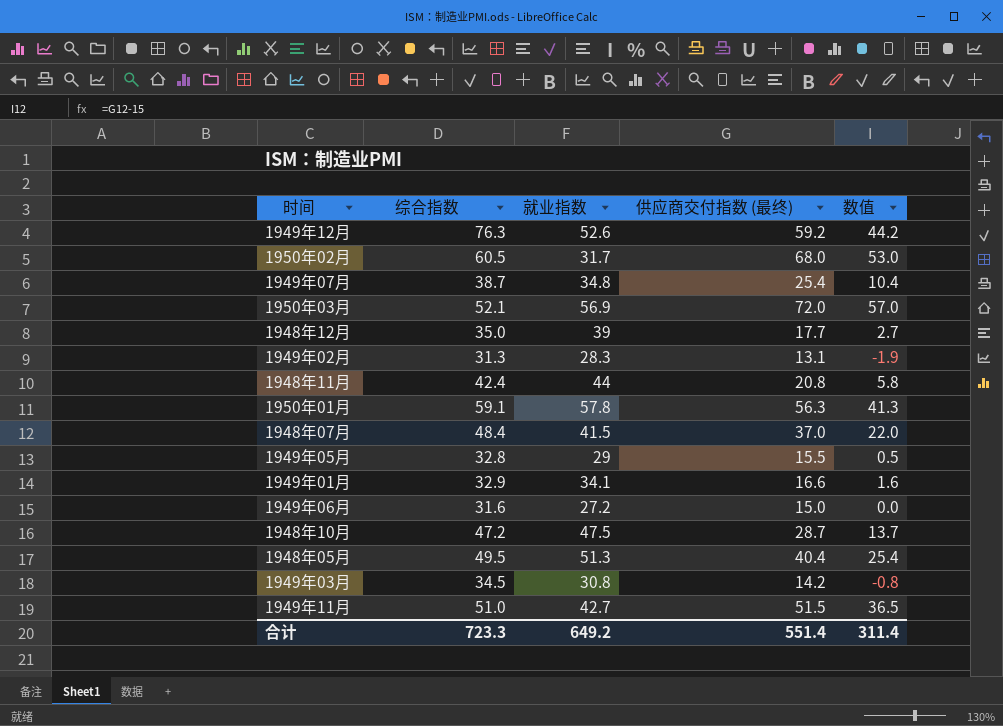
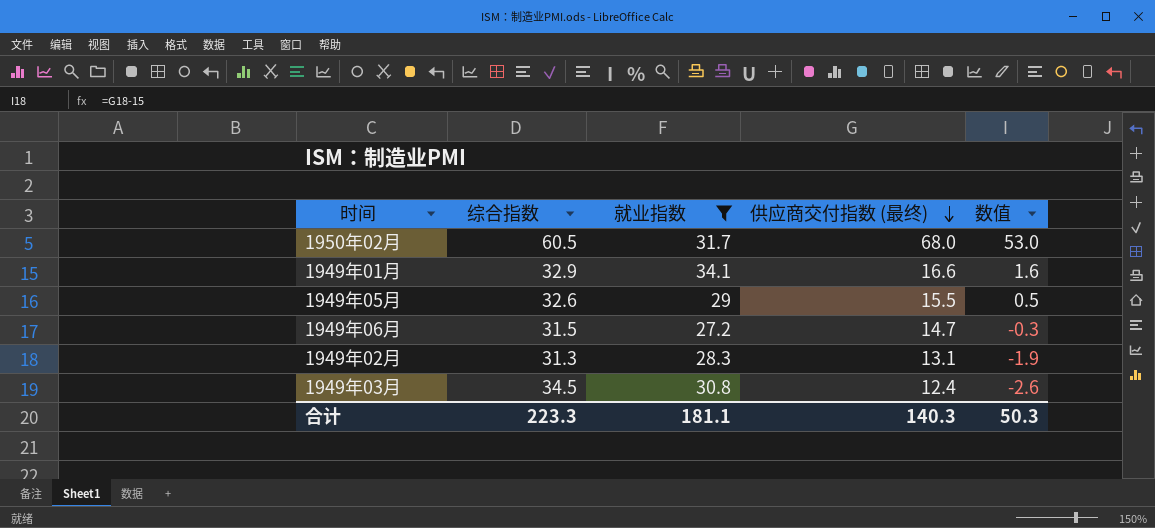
filter: none -> 就业指数 <= 34.1
row order: none -> 供应商交付指数 (最终) descending
1949年05月 | 综合指数: 32.8 -> 32.6
1949年06月 | 综合指数: 31.6 -> 31.5
1949年06月 | 供应商交付指数 (最终): 15.0 -> 14.7
1949年06月 | 数值: 0.0 -> -0.3
1949年03月 | 供应商交付指数 (最终): 14.2 -> 12.4
1949年03月 | 数值: -0.8 -> -2.6
合计 | 综合指数: 723.3 -> 223.3
合计 | 就业指数: 649.2 -> 181.1
合计 | 供应商交付指数 (最终): 551.4 -> 140.3
合计 | 数值: 311.4 -> 50.3

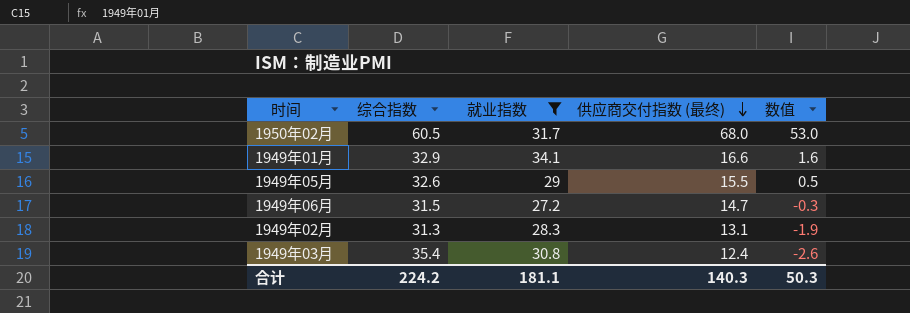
1949年03月 | 综合指数: 34.5 -> 35.4
合计 | 综合指数: 223.3 -> 224.2

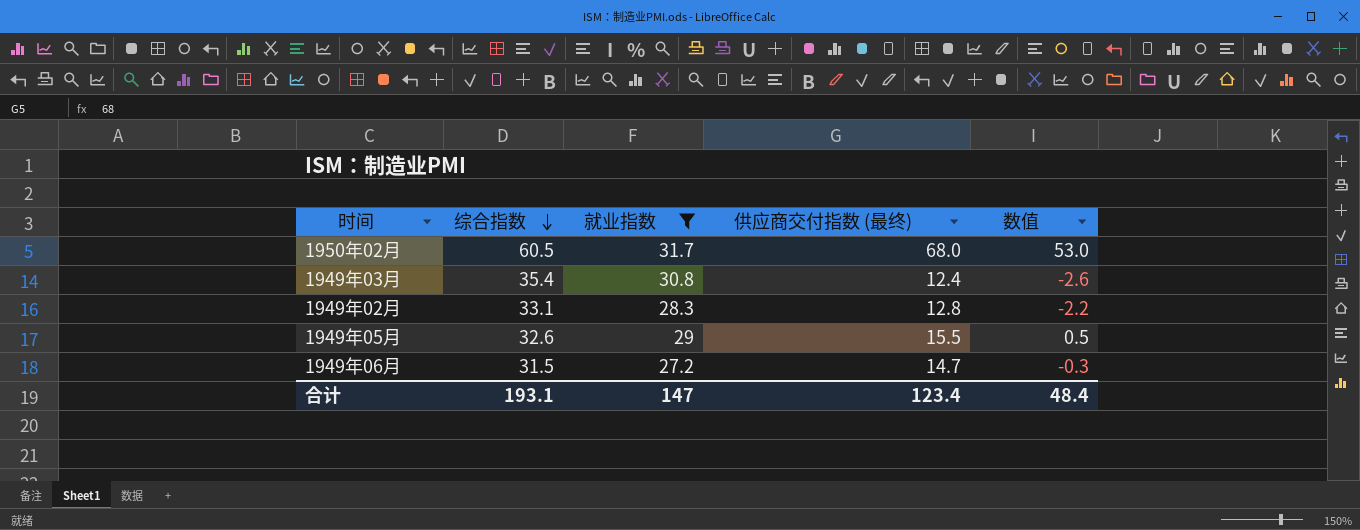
row order: 供应商交付指数 (最终) descending -> 综合指数 descending
row 1949年01月: 32.9 | 34.1 | 16.6 | 1.6 -> none
1949年02月 | 综合指数: 31.3 -> 33.1
1949年02月 | 供应商交付指数 (最终): 13.1 -> 12.8
1949年02月 | 数值: -1.9 -> -2.2
合计 | 综合指数: 224.2 -> 193.1
合计 | 就业指数: 181.1 -> 147
合计 | 供应商交付指数 (最终): 140.3 -> 123.4
合计 | 数值: 50.3 -> 48.4

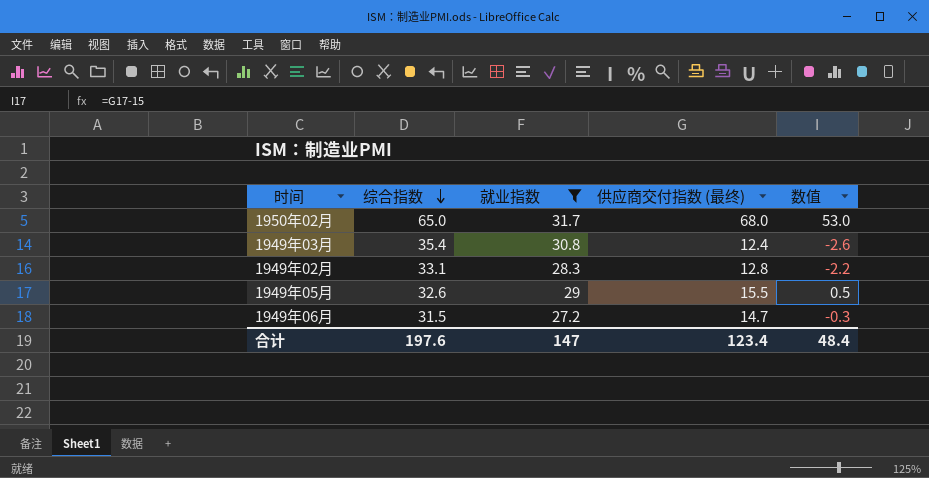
1950年02月 | 综合指数: 60.5 -> 65.0
合计 | 综合指数: 193.1 -> 197.6

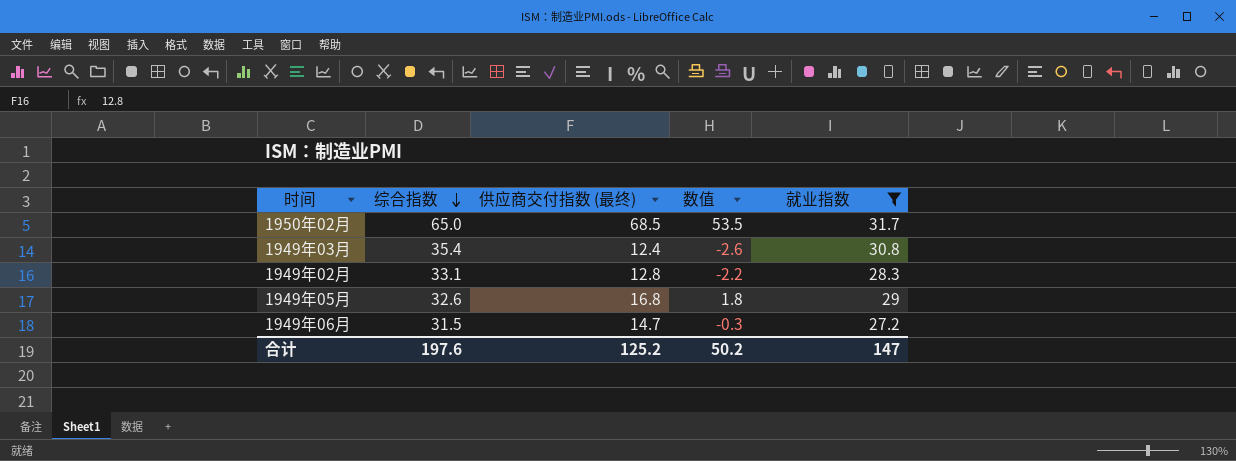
column 就业指数 | position: 3 -> 5
1950年02月 | 供应商交付指数 (最终): 68.0 -> 68.5
1950年02月 | 数值: 53.0 -> 53.5
1949年05月 | 供应商交付指数 (最终): 15.5 -> 16.8
1949年05月 | 数值: 0.5 -> 1.8
合计 | 供应商交付指数 (最终): 123.4 -> 125.2
合计 | 数值: 48.4 -> 50.2

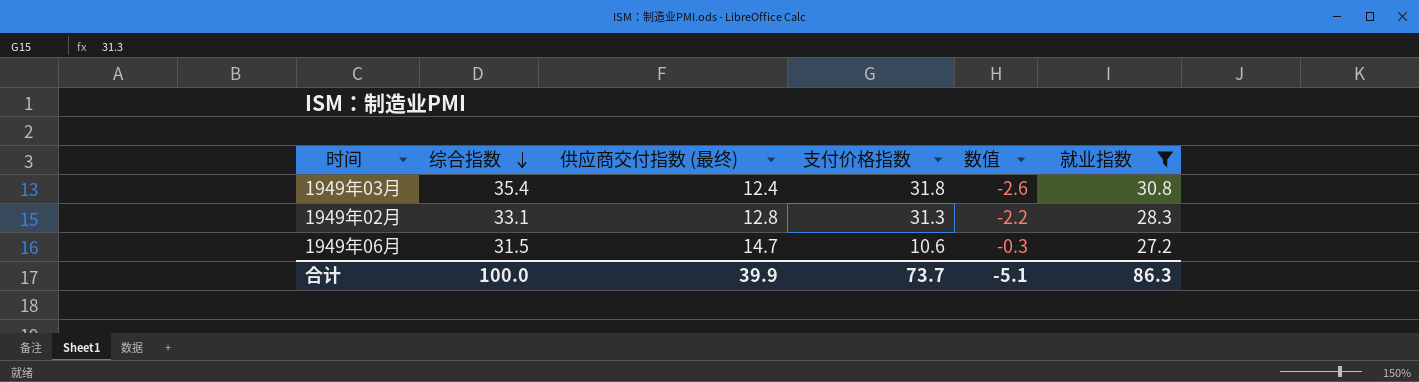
column 支付价格指数 | position: none -> 4
row 1950年02月: 65.0 | 68.5 | 53.5 | 31.7 -> none
row 1949年05月: 32.6 | 16.8 | 1.8 | 29 -> none
合计 | 综合指数: 197.6 -> 100.0
合计 | 供应商交付指数 (最终): 125.2 -> 39.9
合计 | 数值: 50.2 -> -5.1
合计 | 就业指数: 147 -> 86.3

